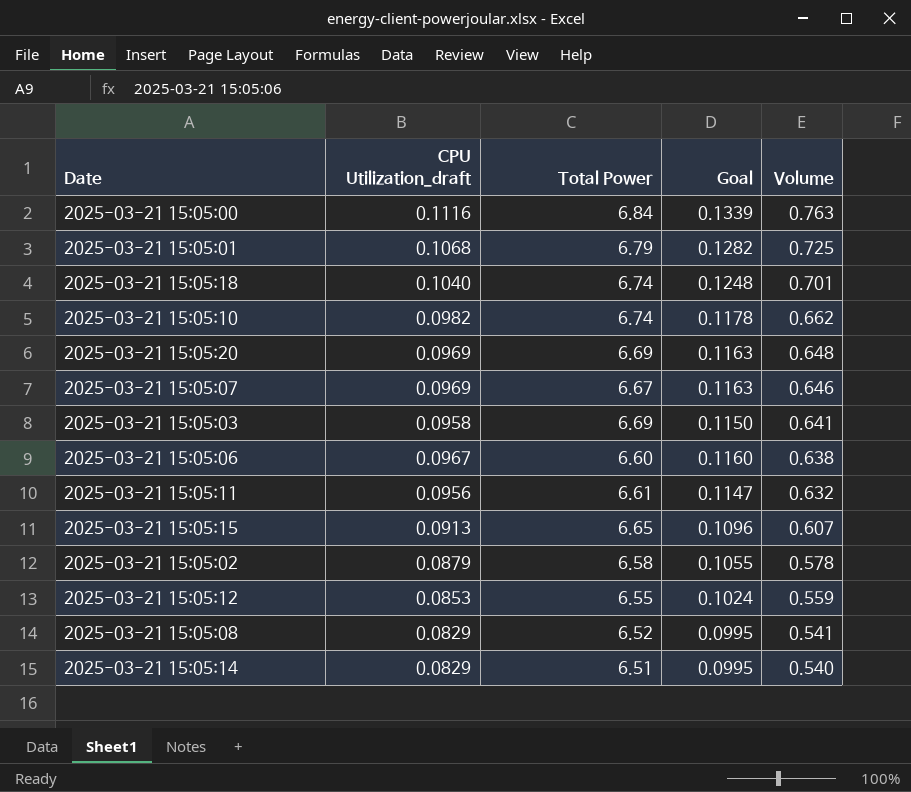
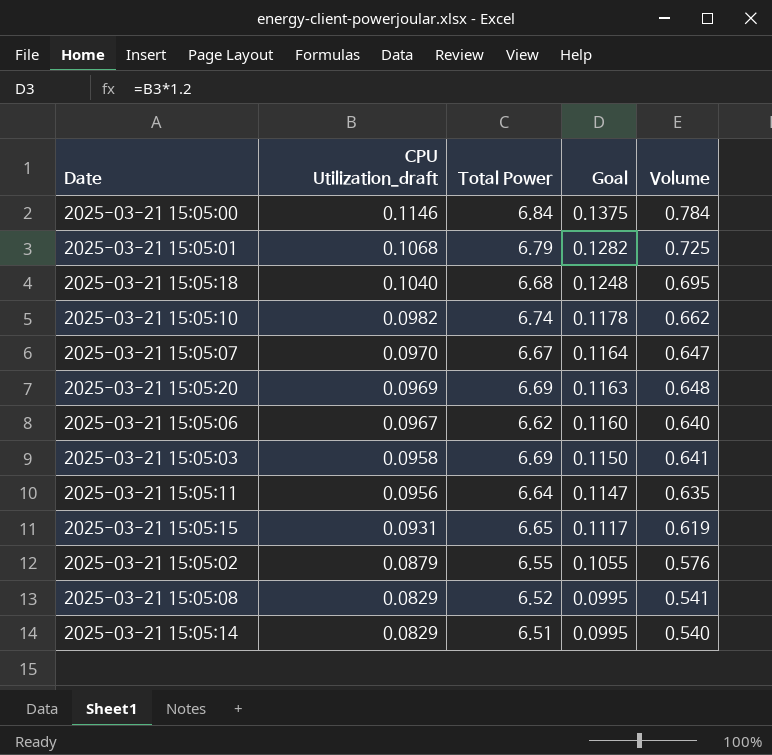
row order: Volume descending -> CPU Utilization_draft descending
row 2025-03-21 15:05:12: 0.0853 | 6.55 | 0.1024 | 0.559 -> none
2025-03-21 15:05:00 | CPU Utilization_draft: 0.1116 -> 0.1146
2025-03-21 15:05:00 | Goal: 0.1339 -> 0.1375
2025-03-21 15:05:00 | Volume: 0.763 -> 0.784
2025-03-21 15:05:18 | Total Power: 6.74 -> 6.68
2025-03-21 15:05:18 | Volume: 0.701 -> 0.695
2025-03-21 15:05:07 | CPU Utilization_draft: 0.0969 -> 0.0970
2025-03-21 15:05:07 | Goal: 0.1163 -> 0.1164
2025-03-21 15:05:07 | Volume: 0.646 -> 0.647
2025-03-21 15:05:06 | Total Power: 6.60 -> 6.62
2025-03-21 15:05:06 | Volume: 0.638 -> 0.640
2025-03-21 15:05:11 | Total Power: 6.61 -> 6.64
2025-03-21 15:05:11 | Volume: 0.632 -> 0.635
2025-03-21 15:05:15 | CPU Utilization_draft: 0.0913 -> 0.0931
2025-03-21 15:05:15 | Goal: 0.1096 -> 0.1117
2025-03-21 15:05:15 | Volume: 0.607 -> 0.619
2025-03-21 15:05:02 | Total Power: 6.58 -> 6.55
2025-03-21 15:05:02 | Volume: 0.578 -> 0.576

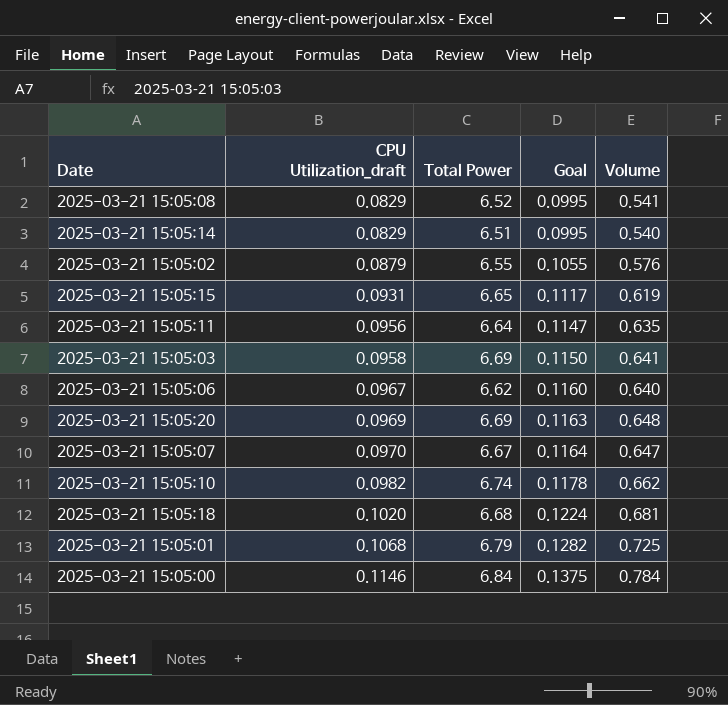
row order: CPU Utilization_draft descending -> CPU Utilization_draft ascending
2025-03-21 15:05:18 | CPU Utilization_draft: 0.1040 -> 0.1020
2025-03-21 15:05:18 | Goal: 0.1248 -> 0.1224
2025-03-21 15:05:18 | Volume: 0.695 -> 0.681

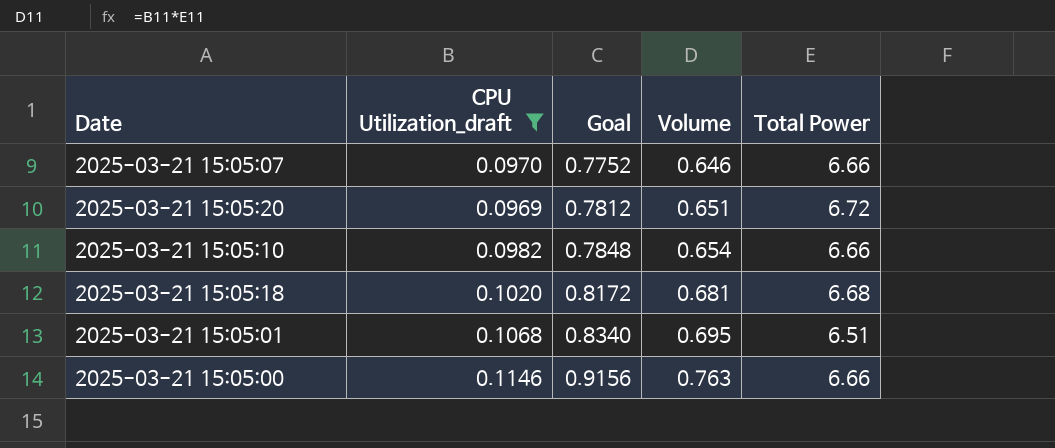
filter: none -> CPU Utilization_draft >= 0.0969
row order: CPU Utilization_draft ascending -> Goal ascending
column Goal | formula: [CPU Utilization_draft] * 1.2 -> [Volume] * 1.2
column Total Power | position: 3 -> 5
2025-03-21 15:05:07 | Volume: 0.647 -> 0.646
2025-03-21 15:05:07 | Total Power: 6.67 -> 6.66
2025-03-21 15:05:20 | Volume: 0.648 -> 0.651
2025-03-21 15:05:20 | Total Power: 6.69 -> 6.72
2025-03-21 15:05:10 | Volume: 0.662 -> 0.654
2025-03-21 15:05:10 | Total Power: 6.74 -> 6.66
2025-03-21 15:05:01 | Volume: 0.725 -> 0.695
2025-03-21 15:05:01 | Total Power: 6.79 -> 6.51
2025-03-21 15:05:00 | Volume: 0.784 -> 0.763
2025-03-21 15:05:00 | Total Power: 6.84 -> 6.66

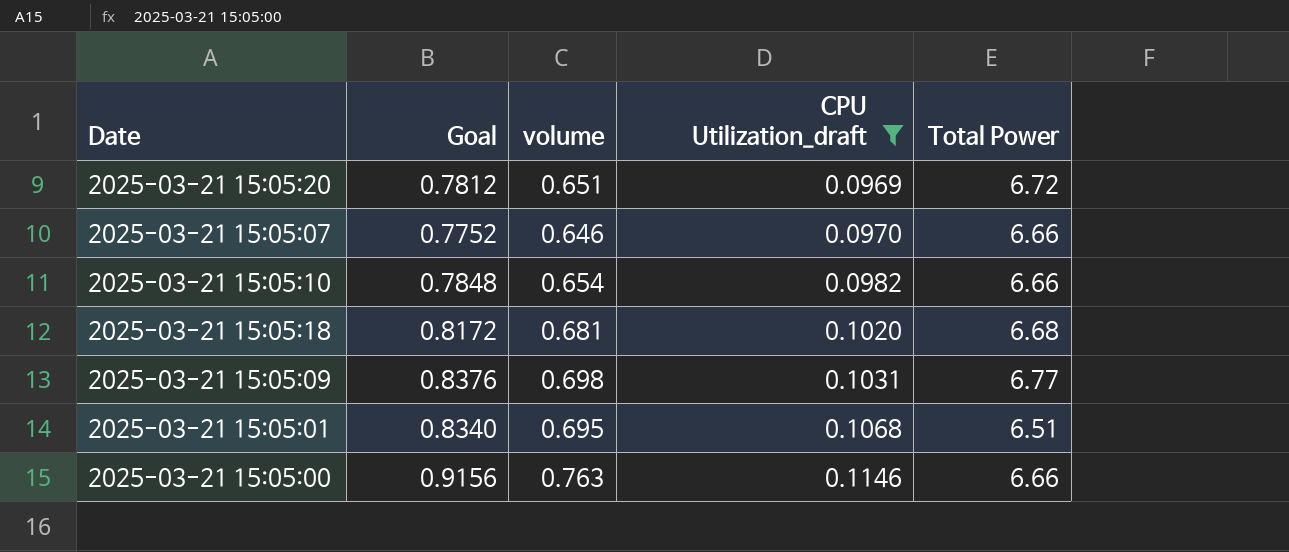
row order: Goal ascending -> CPU Utilization_draft ascending
column name: Volume -> volume
column CPU Utilization_draft | position: 2 -> 4
row 2025-03-21 15:05:09: none -> 0.8376 | 0.698 | 0.1031 | 6.77

